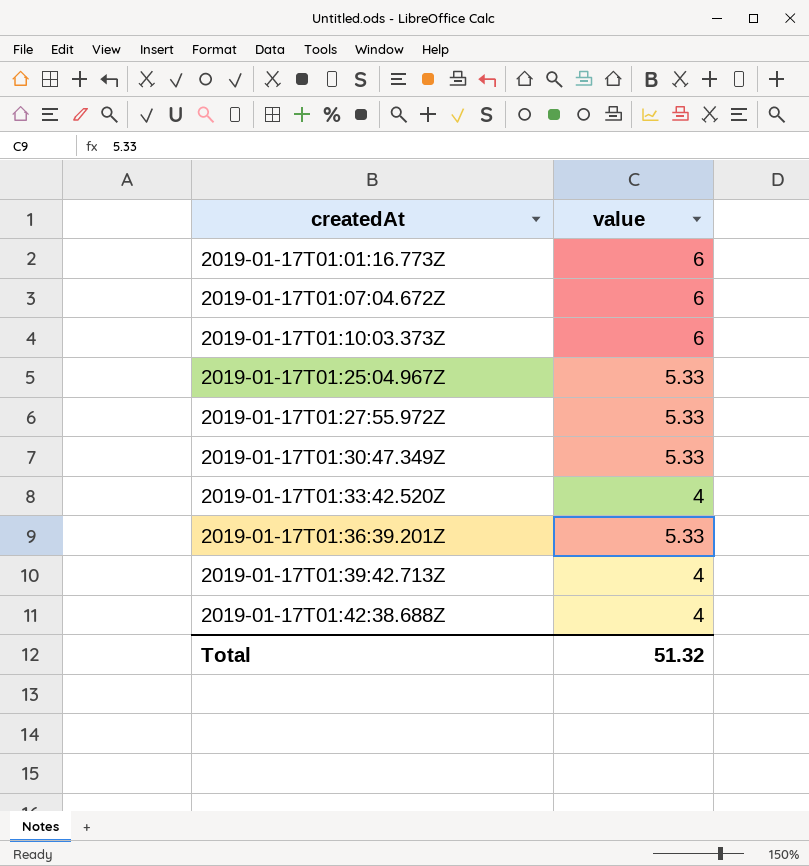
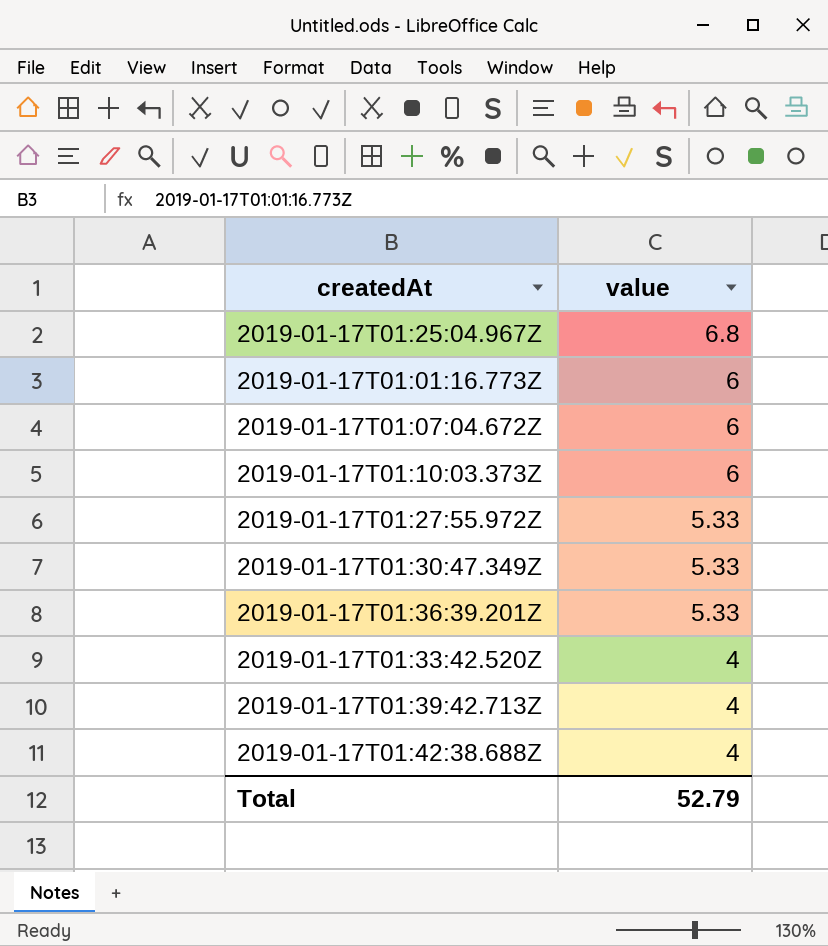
row order: createdAt ascending -> value descending
2019-01-17T01:25:04.967Z | value: 5.33 -> 6.8
Total | value: 51.32 -> 52.79

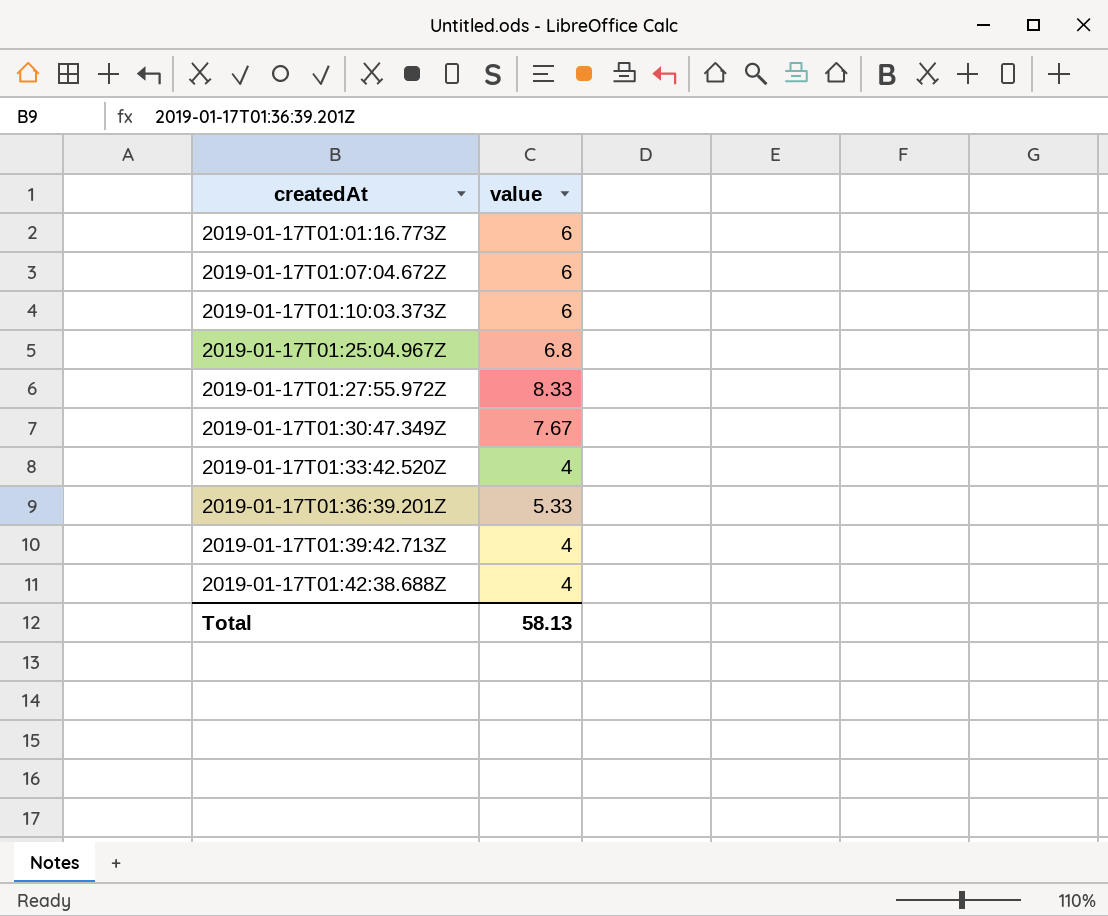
row order: value descending -> createdAt ascending
2019-01-17T01:27:55.972Z | value: 5.33 -> 8.33
2019-01-17T01:30:47.349Z | value: 5.33 -> 7.67
Total | value: 52.79 -> 58.13

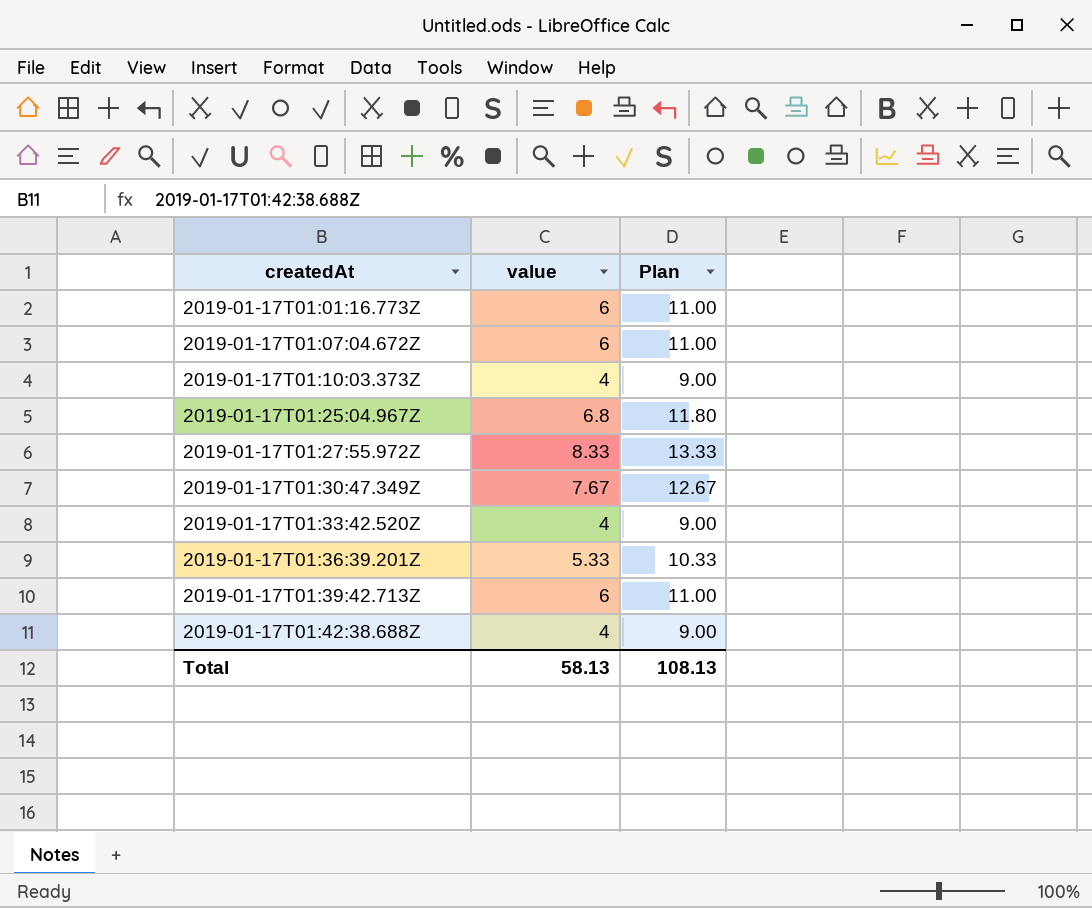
column Plan | formula: none -> [value] + 5
2019-01-17T01:10:03.373Z | value: 6 -> 4
2019-01-17T01:39:42.713Z | value: 4 -> 6

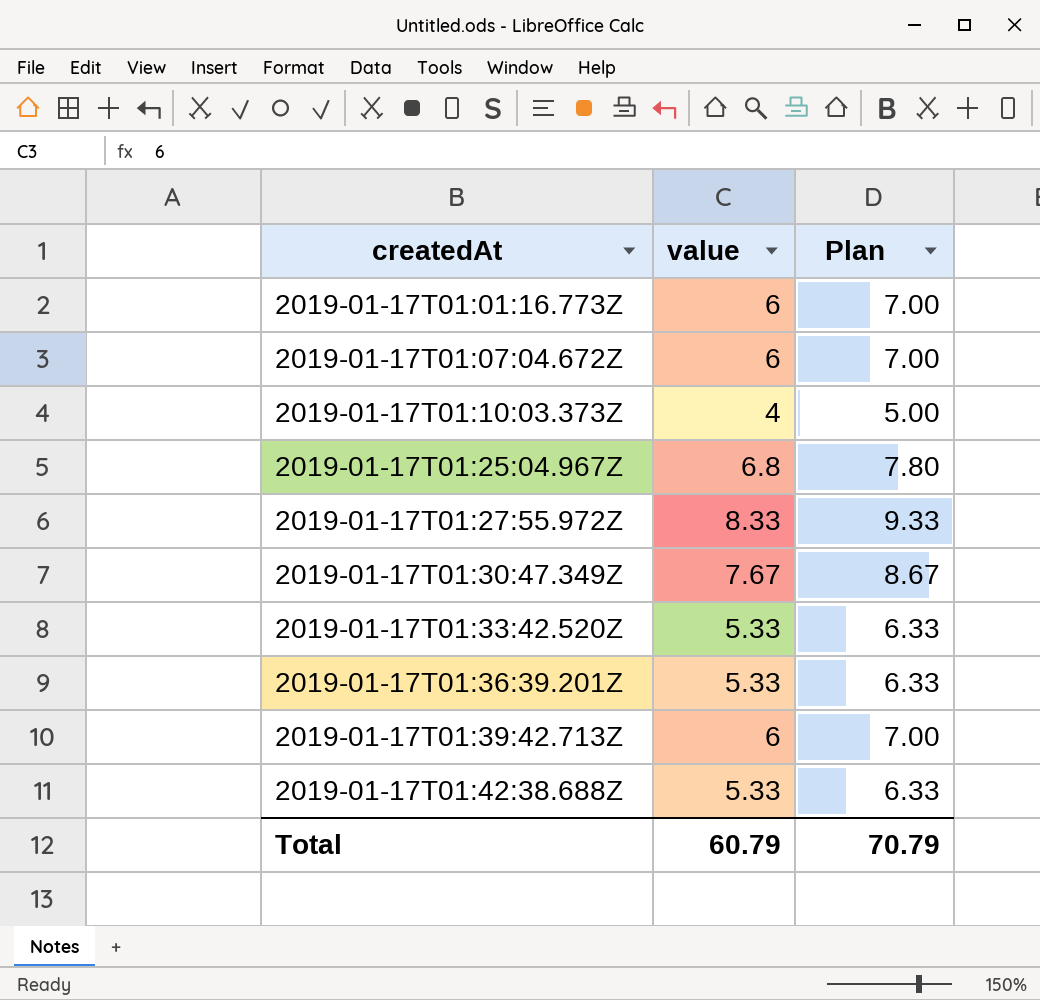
column Plan | formula: [value] + 5 -> [value] + 1
2019-01-17T01:33:42.520Z | value: 4 -> 5.33
2019-01-17T01:42:38.688Z | value: 4 -> 5.33
Total | value: 58.13 -> 60.79
Total | Plan: 108.13 -> 70.79

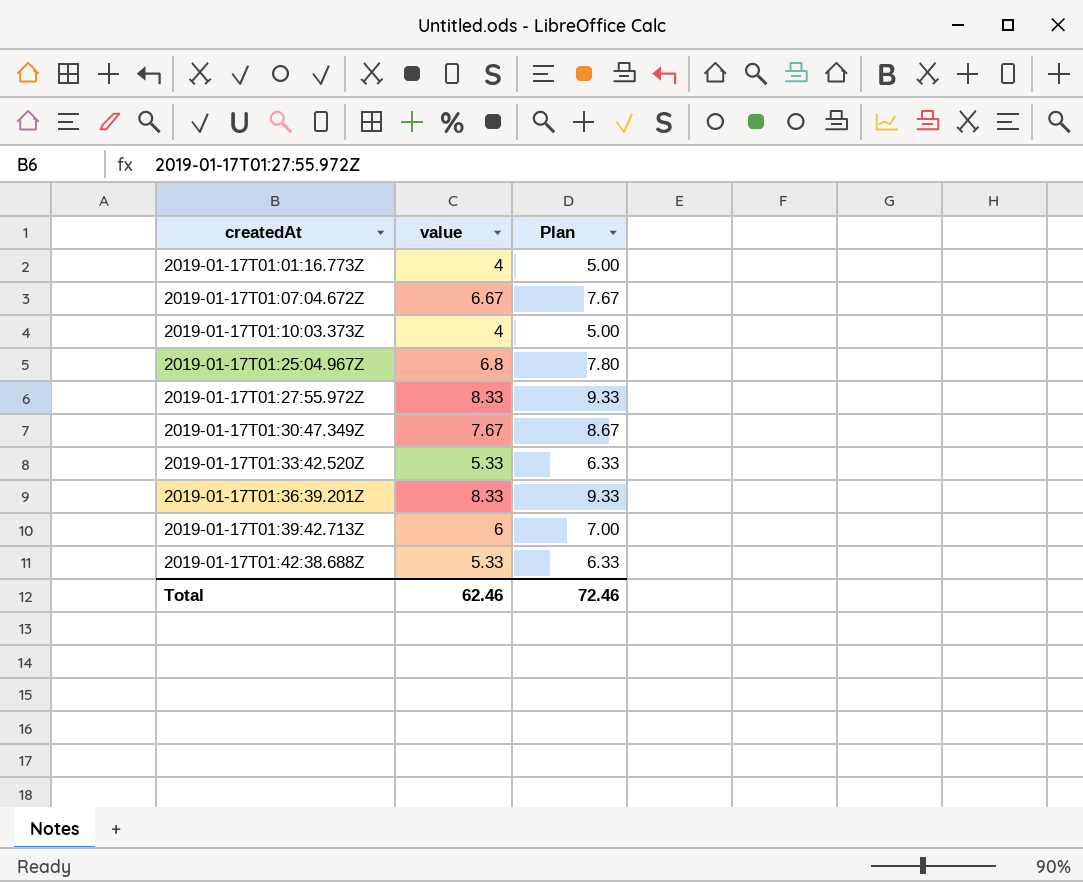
2019-01-17T01:01:16.773Z | value: 6 -> 4
2019-01-17T01:01:16.773Z | Plan: 7.00 -> 5.00
2019-01-17T01:07:04.672Z | value: 6 -> 6.67
2019-01-17T01:07:04.672Z | Plan: 7.00 -> 7.67
2019-01-17T01:36:39.201Z | value: 5.33 -> 8.33
2019-01-17T01:36:39.201Z | Plan: 6.33 -> 9.33
Total | value: 60.79 -> 62.46
Total | Plan: 70.79 -> 72.46

